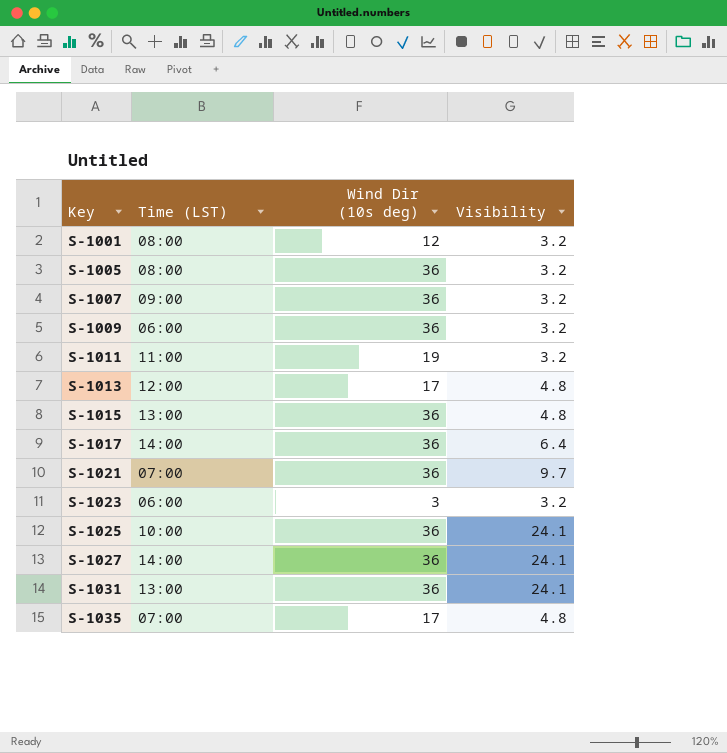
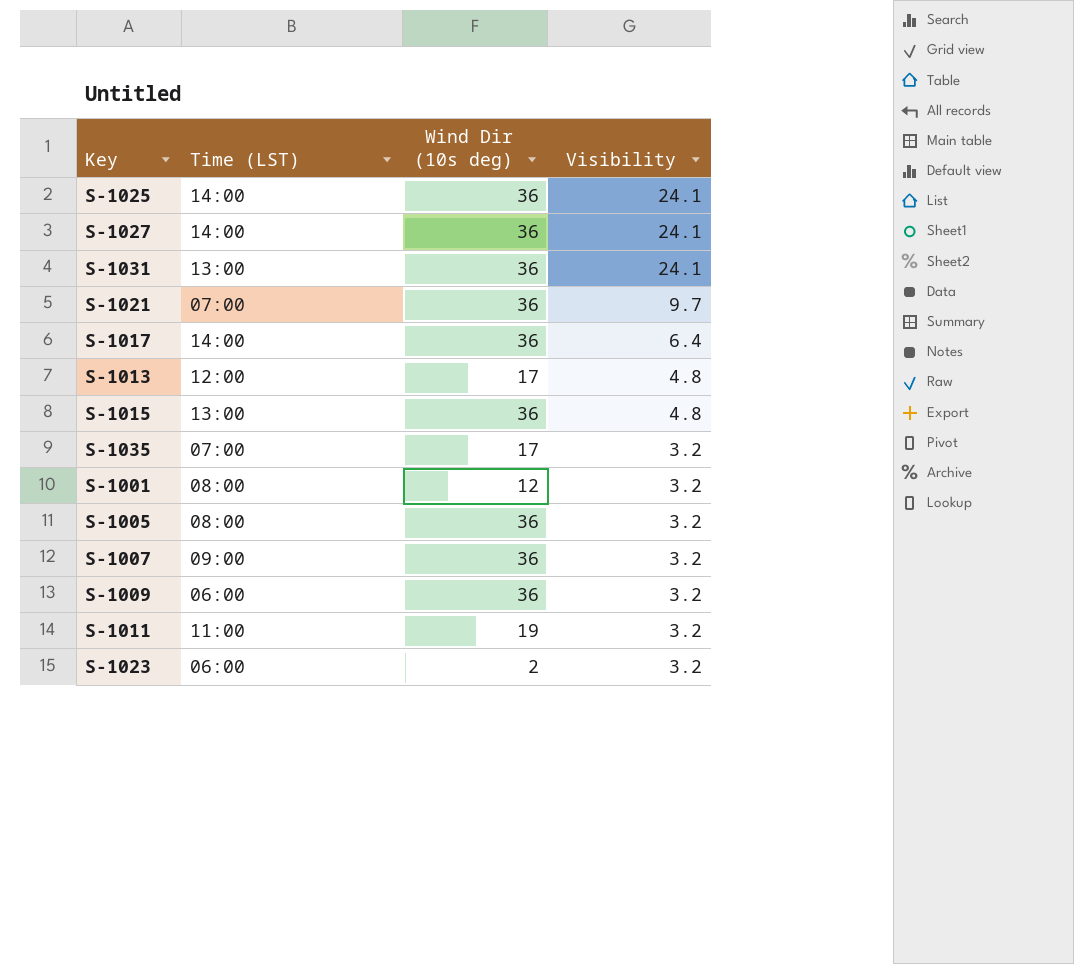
row order: Key ascending -> Visibility descending
S-1025 | Time (LST): 10:00 -> 14:00
S-1035 | Visibility: 4.8 -> 3.2
S-1023 | Wind Dir (10s deg): 3 -> 2

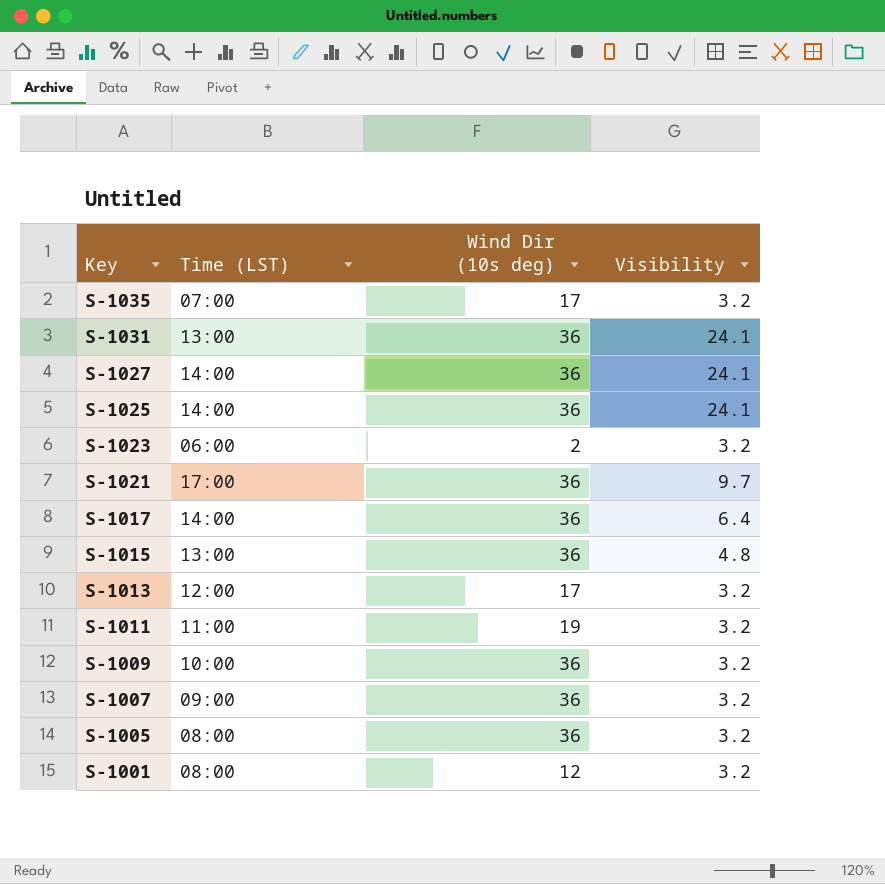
row order: Visibility descending -> Key descending
S-1021 | Time (LST): 07:00 -> 17:00
S-1013 | Visibility: 4.8 -> 3.2
S-1009 | Time (LST): 06:00 -> 10:00

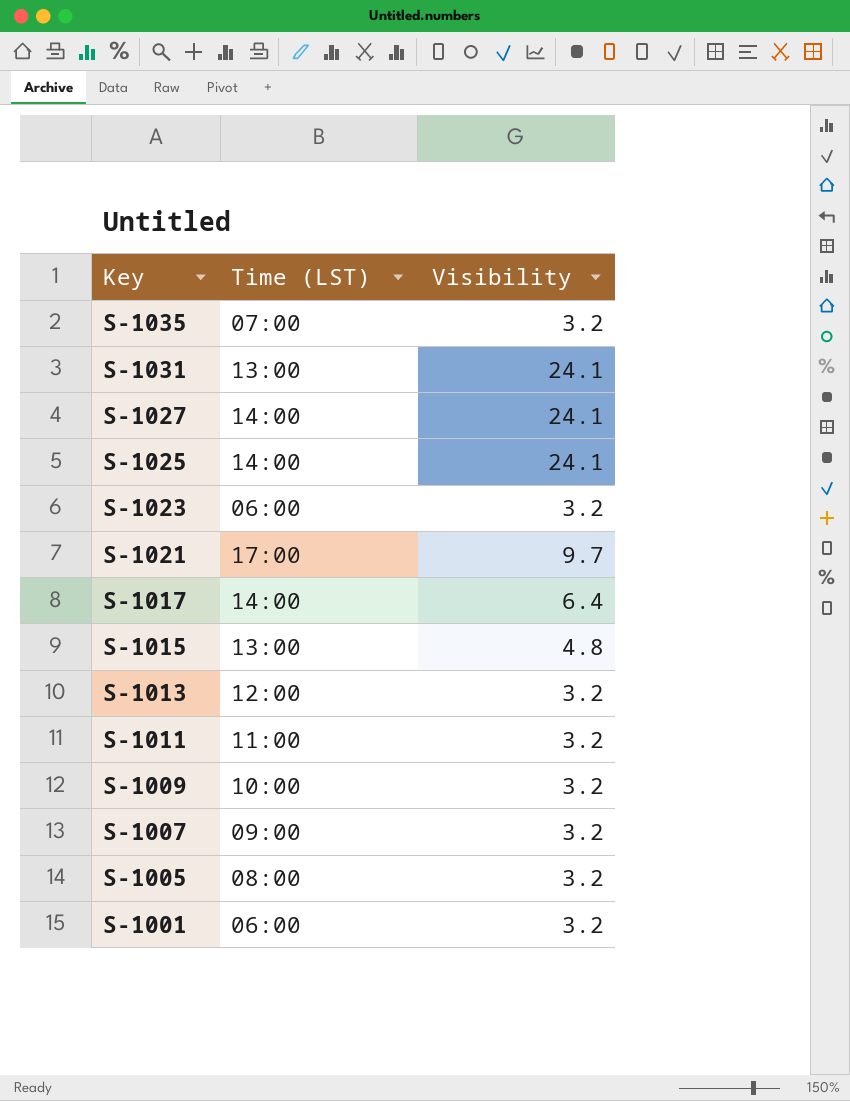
column Wind Dir (10s deg) | position: 3 -> none
S-1001 | Time (LST): 08:00 -> 06:00

